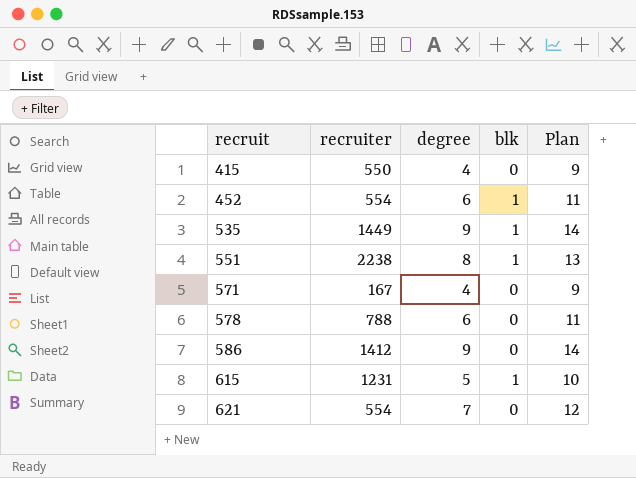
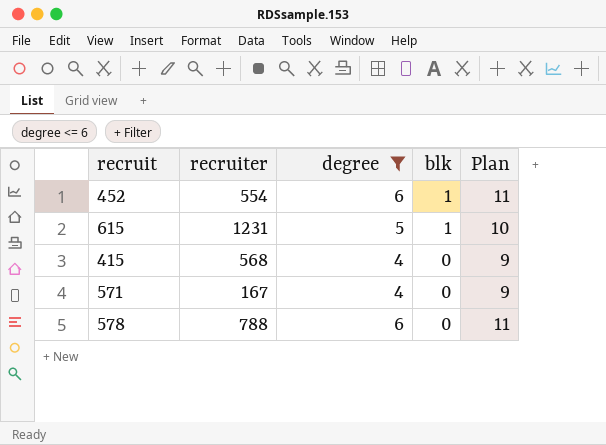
filter: none -> degree <= 6
row order: recruit ascending -> blk descending
415 | recruiter: 550 -> 568

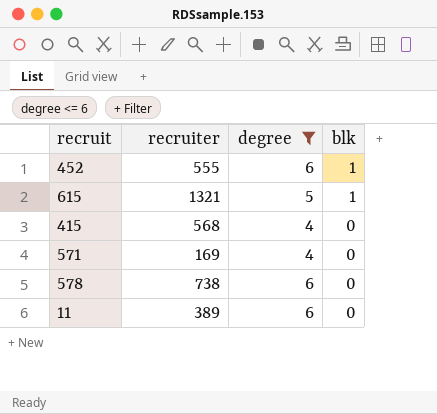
column Plan | formula: [degree] + 5 -> none
452 | recruiter: 554 -> 555
615 | recruiter: 1231 -> 1321
571 | recruiter: 167 -> 169
578 | recruiter: 788 -> 738
row 11: none -> 389 | 6 | 0

